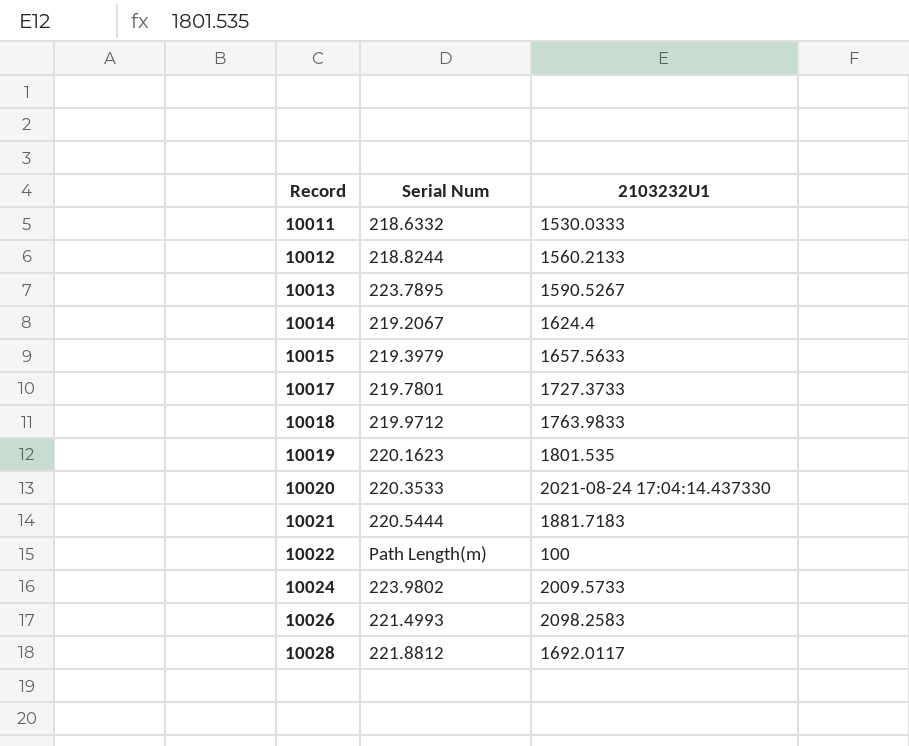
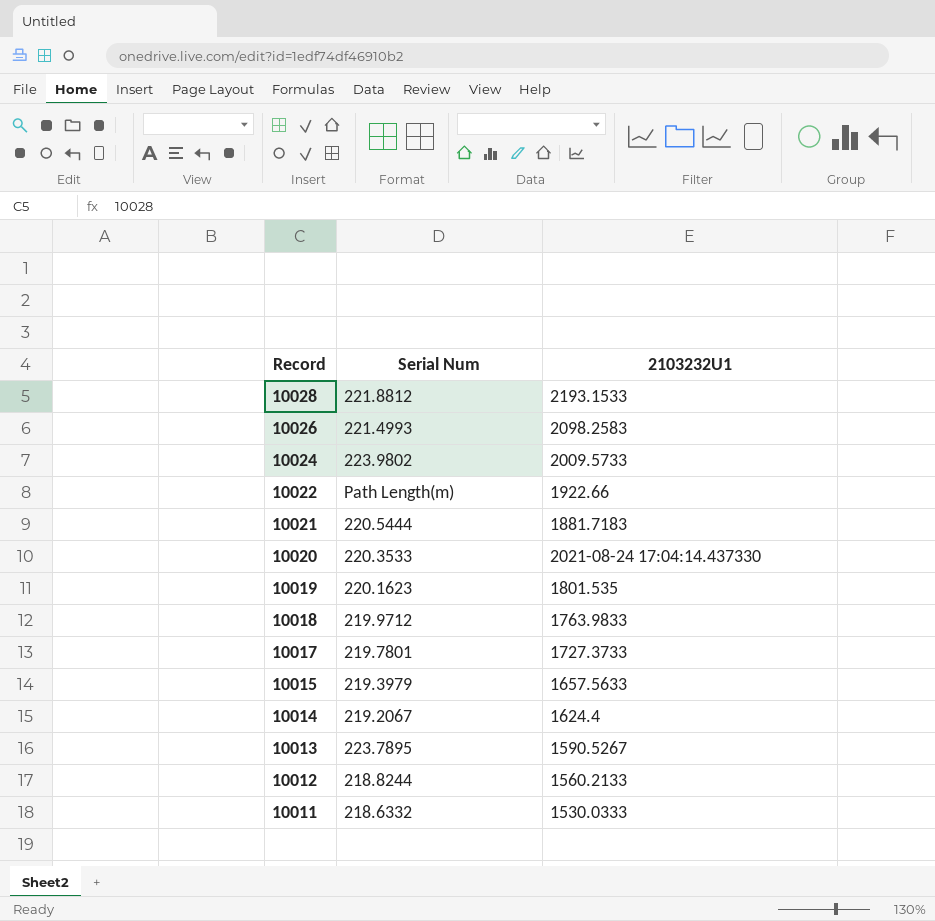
row order: Record ascending -> Record descending
10028 | 2103232U1: 1692.0117 -> 2193.1533
10022 | 2103232U1: 100 -> 1922.66

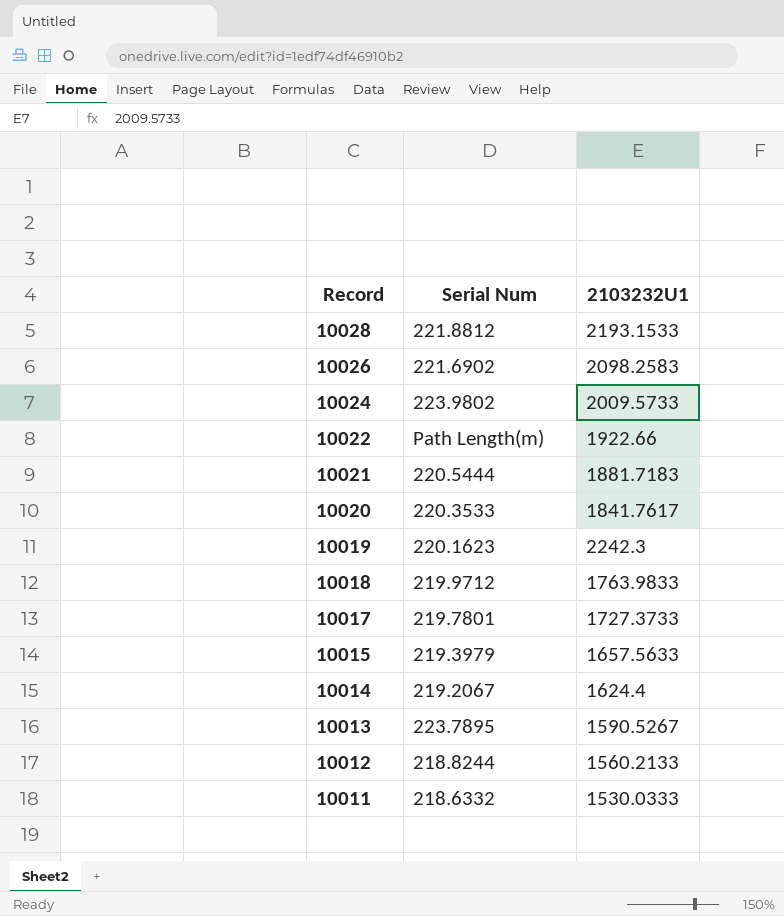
10026 | Serial Num: 221.4993 -> 221.6902
10020 | 2103232U1: 2021-08-24 17:04:14.437330 -> 1841.7617
10019 | 2103232U1: 1801.535 -> 2242.3

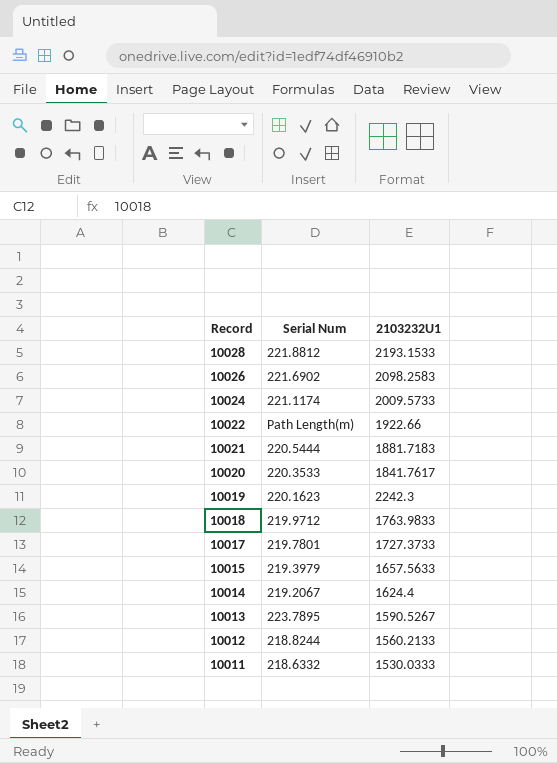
10024 | Serial Num: 223.9802 -> 221.1174

